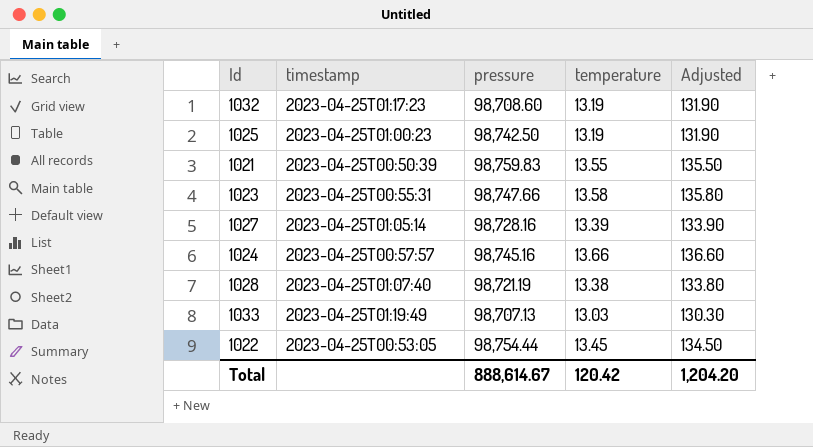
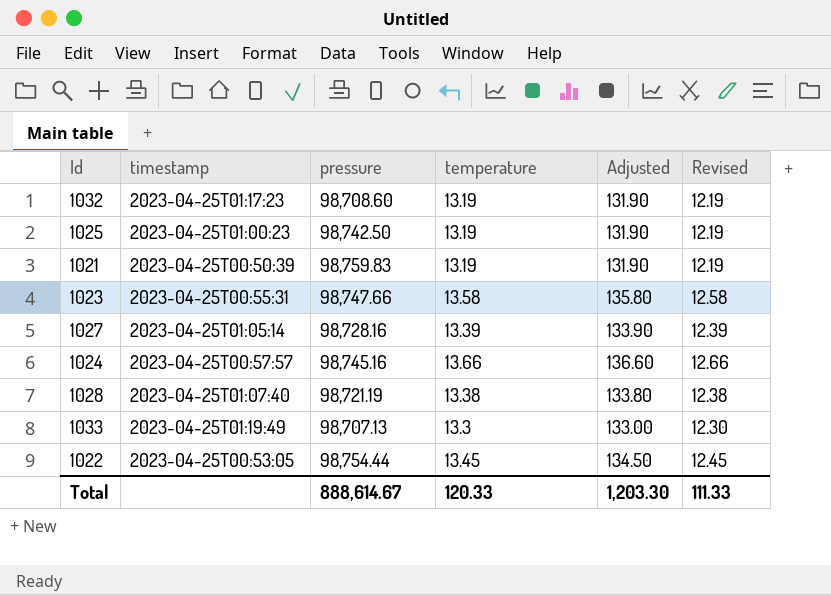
column Revised | formula: none -> [temperature] - 1
1021 | temperature: 13.55 -> 13.19
1021 | Adjusted: 135.50 -> 131.90
1033 | temperature: 13.03 -> 13.3
1033 | Adjusted: 130.30 -> 133.00
Total | temperature: 120.42 -> 120.33
Total | Adjusted: 1,204.20 -> 1,203.30

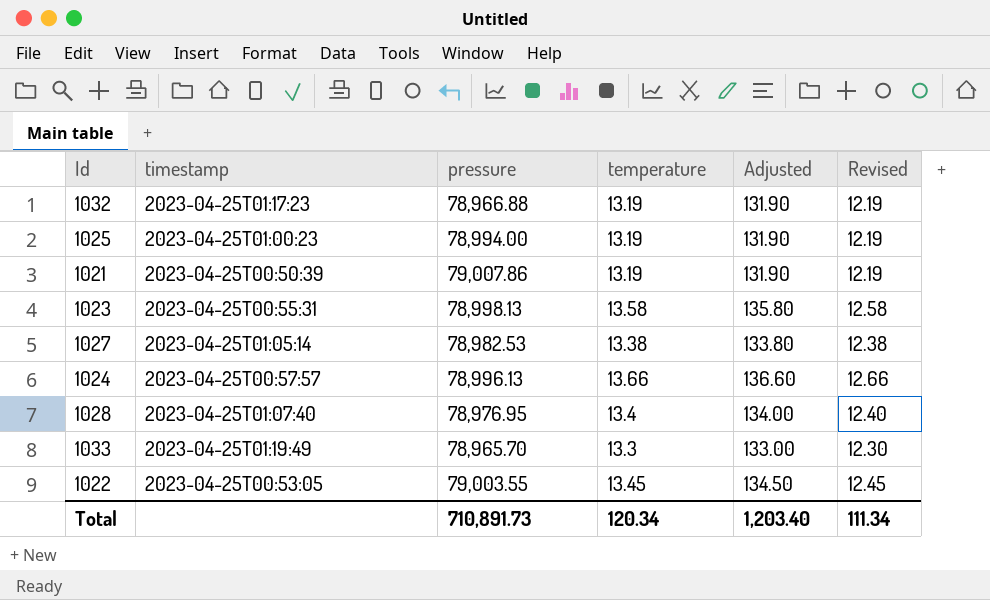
1032 | pressure: 98,708.60 -> 78,966.88
1025 | pressure: 98,742.50 -> 78,994.00
1021 | pressure: 98,759.83 -> 79,007.86
1023 | pressure: 98,747.66 -> 78,998.13
1027 | pressure: 98,728.16 -> 78,982.53
1027 | temperature: 13.39 -> 13.38
1027 | Adjusted: 133.90 -> 133.80
1027 | Revised: 12.39 -> 12.38
1024 | pressure: 98,745.16 -> 78,996.13
1028 | pressure: 98,721.19 -> 78,976.95
1028 | temperature: 13.38 -> 13.4
1028 | Adjusted: 133.80 -> 134.00
1028 | Revised: 12.38 -> 12.40
1033 | pressure: 98,707.13 -> 78,965.70
1022 | pressure: 98,754.44 -> 79,003.55
Total | pressure: 888,614.67 -> 710,891.73
Total | temperature: 120.33 -> 120.34
Total | Adjusted: 1,203.30 -> 1,203.40
Total | Revised: 111.33 -> 111.34

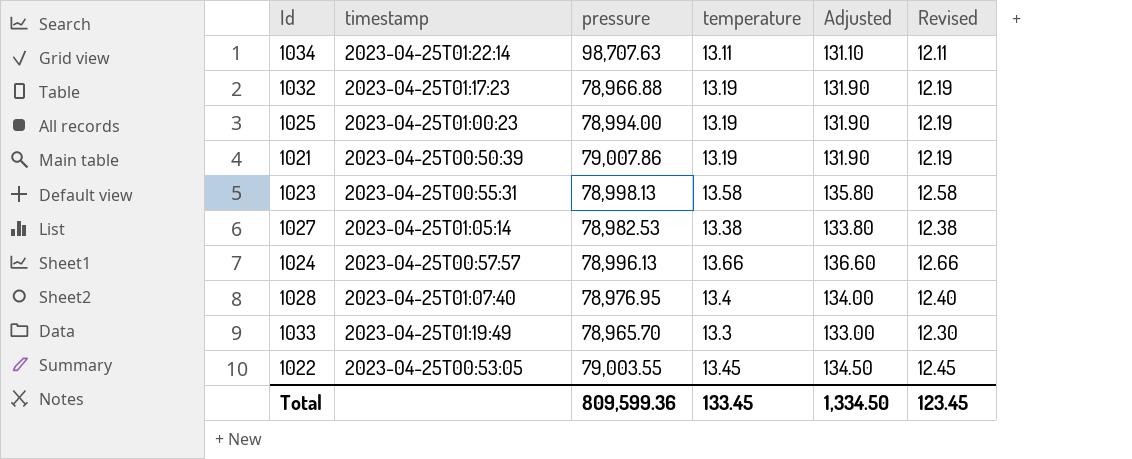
row 1034: none -> 2023-04-25T01:22:14 | 98,707.63 | 13.11 | 131.10 | 12.11
Total | pressure: 710,891.73 -> 809,599.36
Total | temperature: 120.34 -> 133.45
Total | Adjusted: 1,203.40 -> 1,334.50
Total | Revised: 111.34 -> 123.45

